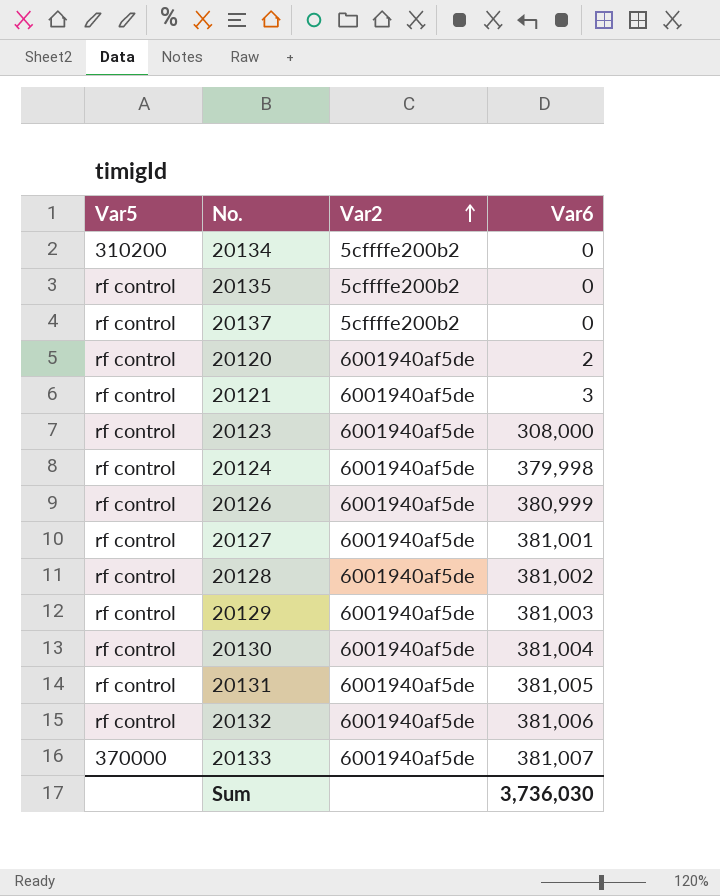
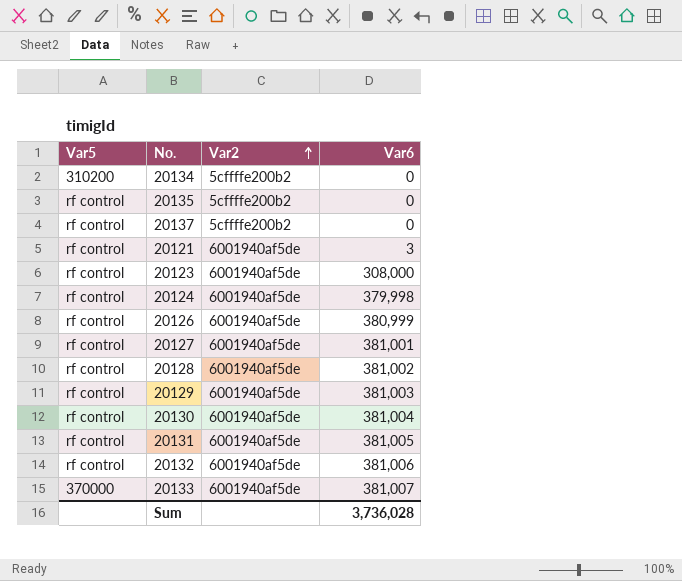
row 20120: rf control | 6001940af5de | 2 -> none
Sum | Var6: 3,736,030 -> 3,736,028

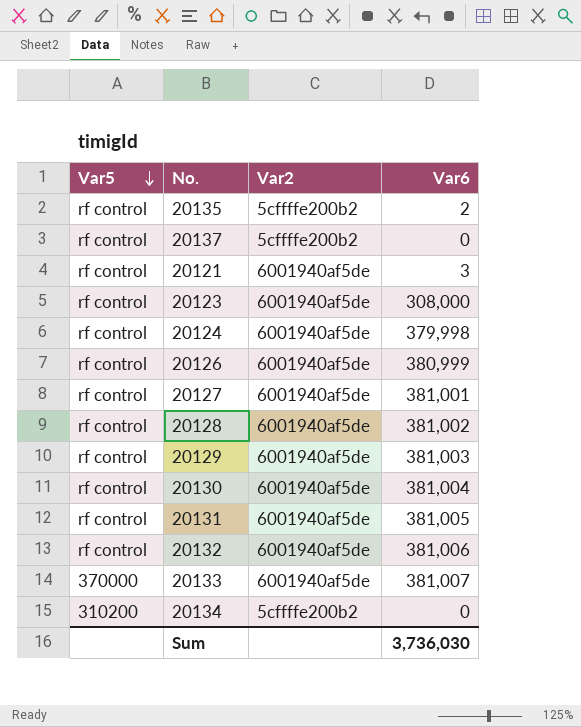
row order: Var2 ascending -> Var5 descending
20135 | Var6: 0 -> 2
Sum | Var6: 3,736,028 -> 3,736,030

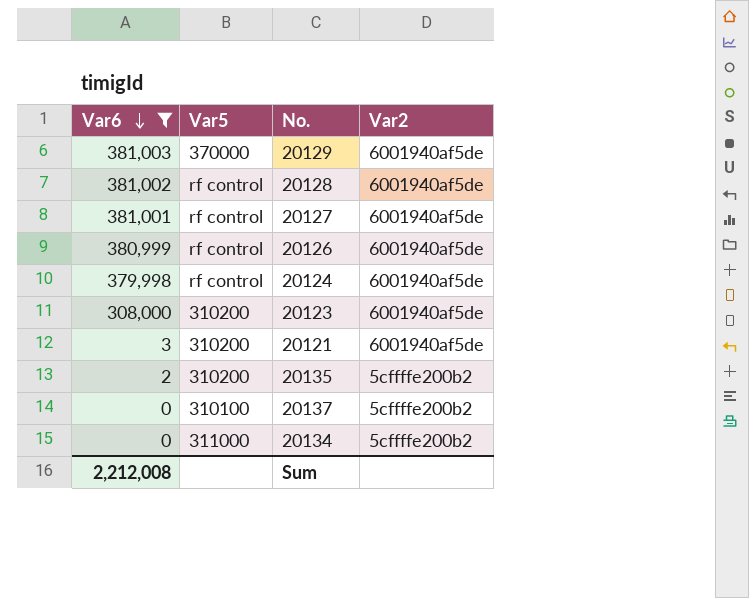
filter: none -> Var6 <= 381,003
row order: Var5 descending -> Var6 descending
column Var6 | position: 4 -> 1
20129 | Var5: rf control -> 370000
20123 | Var5: rf control -> 310200
20121 | Var5: rf control -> 310200
20135 | Var5: rf control -> 310200
20137 | Var5: rf control -> 310100
20134 | Var5: 310200 -> 311000
Sum | Var6: 3,736,030 -> 2,212,008

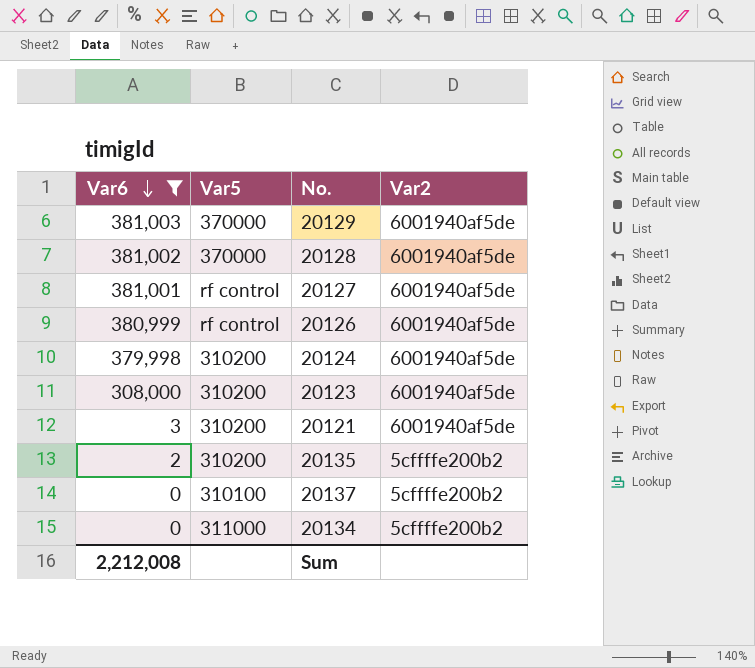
20128 | Var5: rf control -> 370000
20124 | Var5: rf control -> 310200

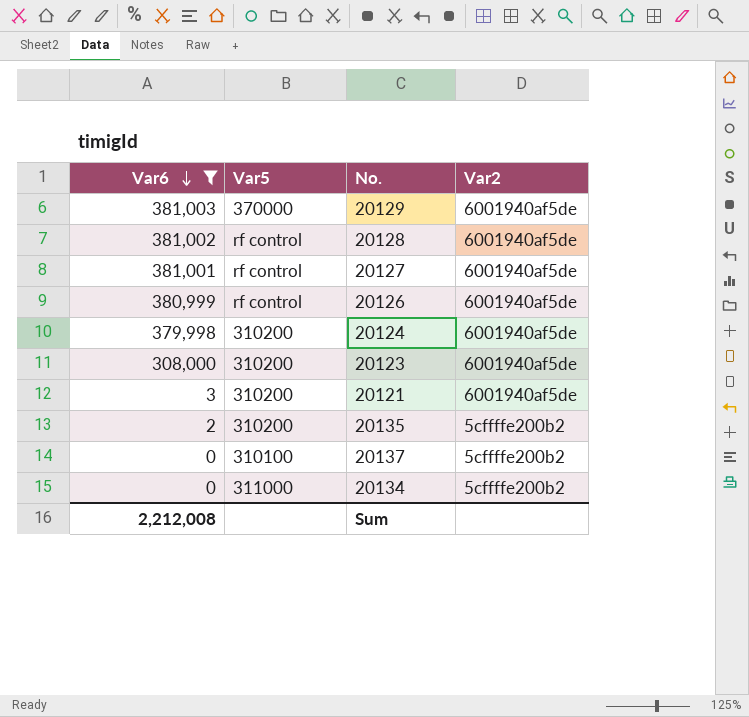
20128 | Var5: 370000 -> rf control

